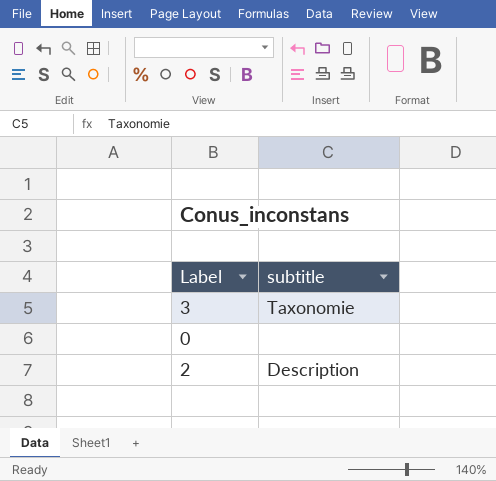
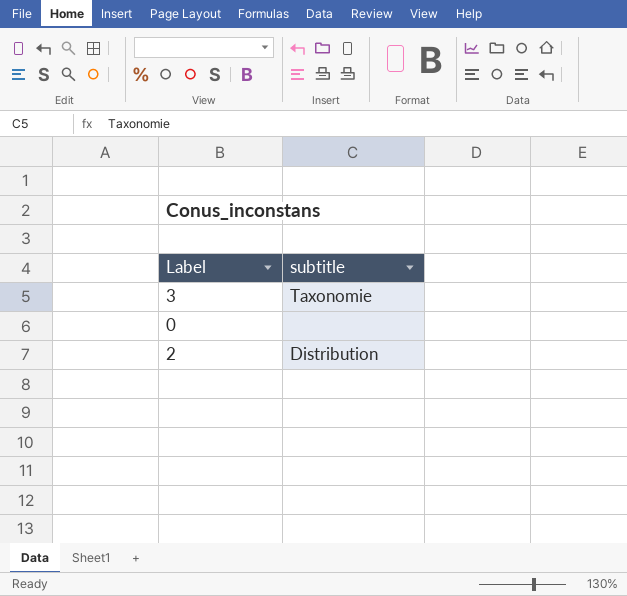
2 | subtitle: Description -> Distribution

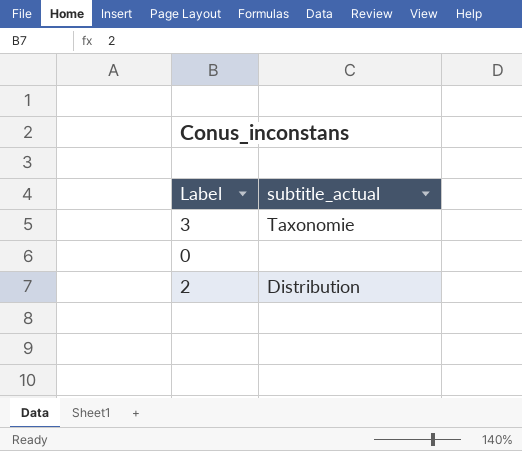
column name: subtitle -> subtitle_actual

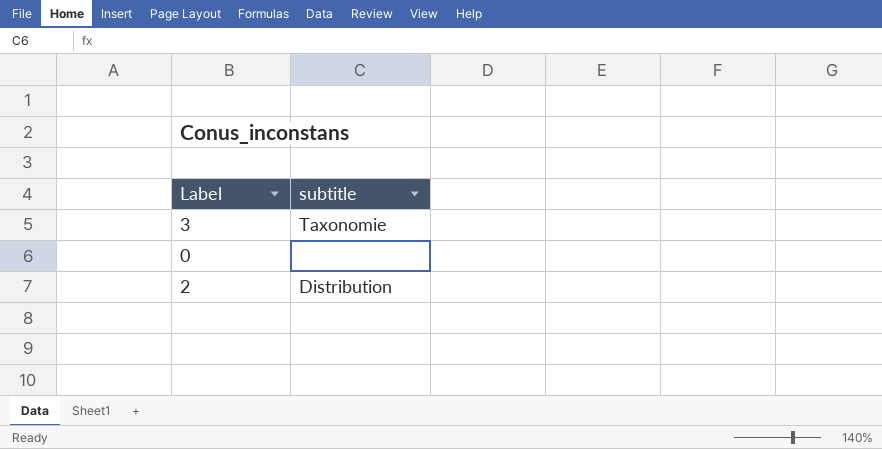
column name: subtitle_actual -> subtitle

